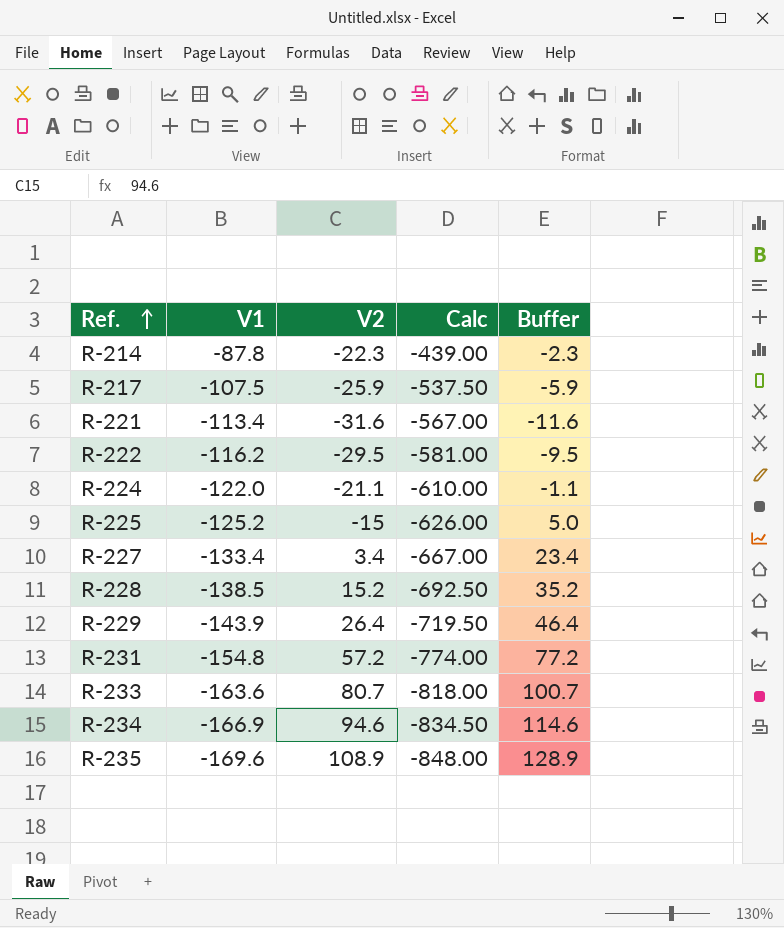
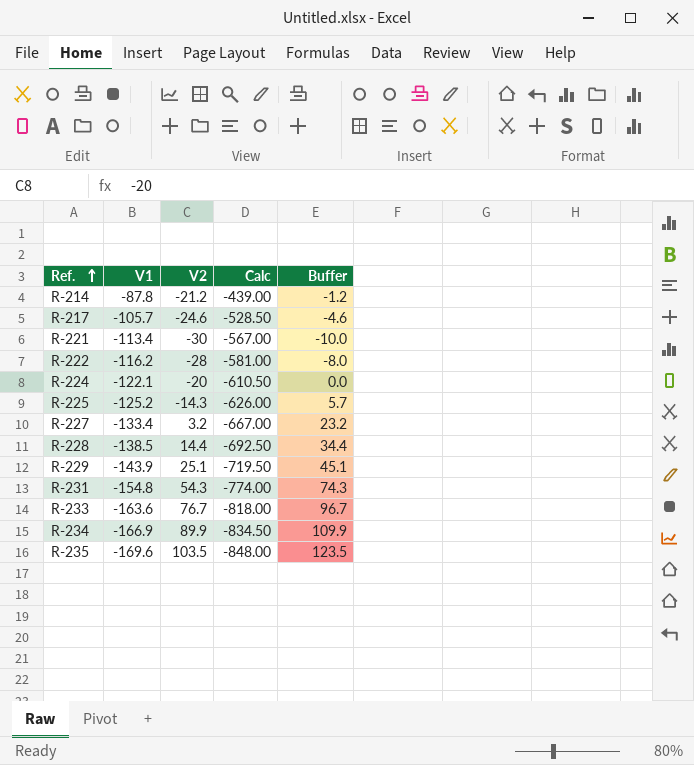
R-214 | V2: -22.3 -> -21.2
R-214 | Buffer: -2.3 -> -1.2
R-217 | V1: -107.5 -> -105.7
R-217 | V2: -25.9 -> -24.6
R-217 | Calc: -537.50 -> -528.50
R-217 | Buffer: -5.9 -> -4.6
R-221 | V2: -31.6 -> -30
R-221 | Buffer: -11.6 -> -10.0
R-222 | V2: -29.5 -> -28
R-222 | Buffer: -9.5 -> -8.0
R-224 | V1: -122.0 -> -122.1
R-224 | V2: -21.1 -> -20
R-224 | Calc: -610.00 -> -610.50
R-224 | Buffer: -1.1 -> 0.0
R-225 | V2: -15 -> -14.3
R-225 | Buffer: 5.0 -> 5.7
R-227 | V2: 3.4 -> 3.2
R-227 | Buffer: 23.4 -> 23.2
R-228 | V2: 15.2 -> 14.4
R-228 | Buffer: 35.2 -> 34.4
R-229 | V2: 26.4 -> 25.1
R-229 | Buffer: 46.4 -> 45.1
R-231 | V2: 57.2 -> 54.3
R-231 | Buffer: 77.2 -> 74.3
R-233 | V2: 80.7 -> 76.7
R-233 | Buffer: 100.7 -> 96.7
R-234 | V2: 94.6 -> 89.9
R-234 | Buffer: 114.6 -> 109.9
R-235 | V2: 108.9 -> 103.5
R-235 | Buffer: 128.9 -> 123.5

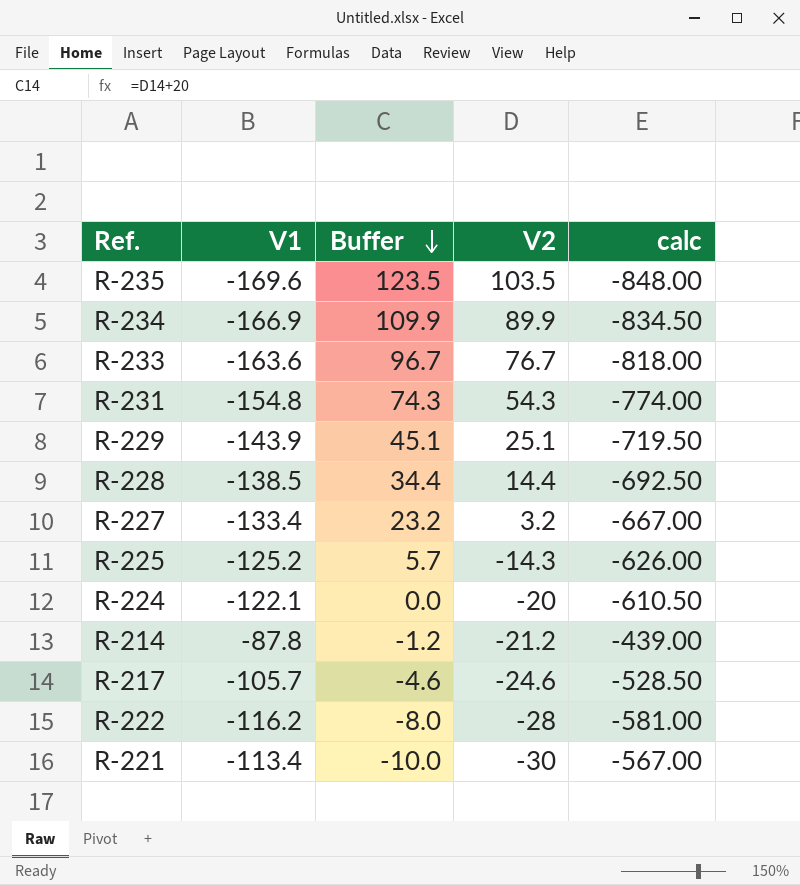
row order: Ref. ascending -> Buffer descending
column Buffer | position: 5 -> 3
column name: Calc -> calc

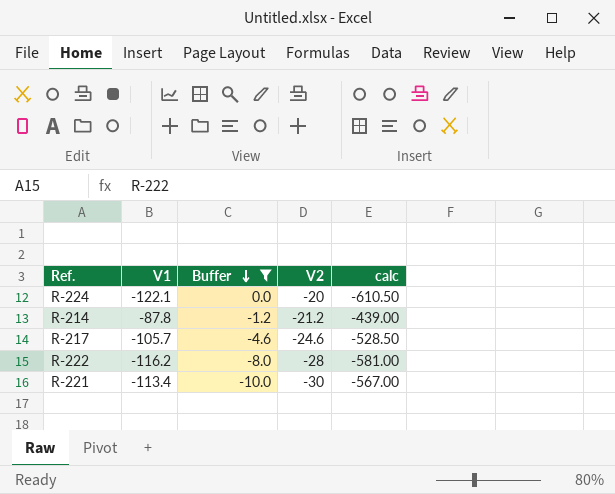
filter: none -> Buffer <= 0.0

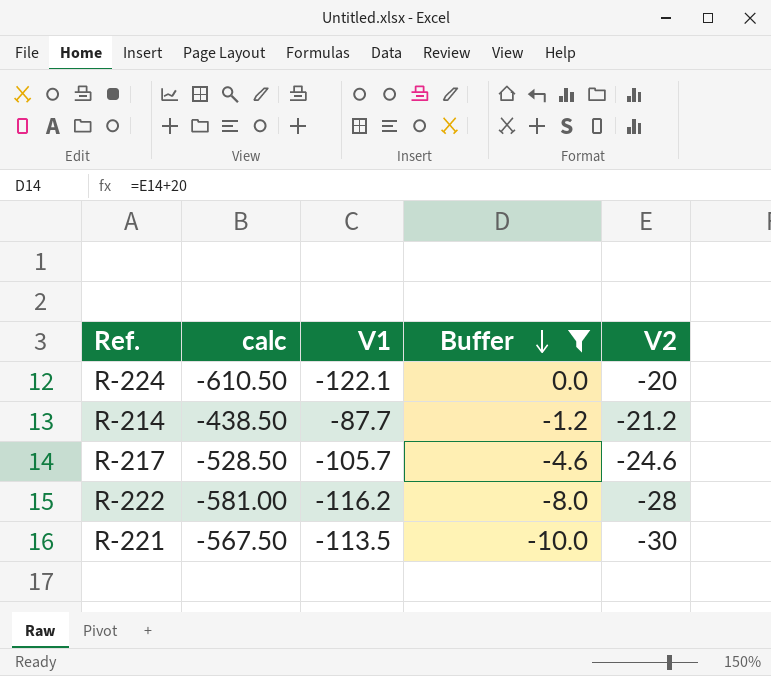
column calc | position: 5 -> 2
R-214 | calc: -439.00 -> -438.50
R-214 | V1: -87.8 -> -87.7
R-221 | calc: -567.00 -> -567.50
R-221 | V1: -113.4 -> -113.5

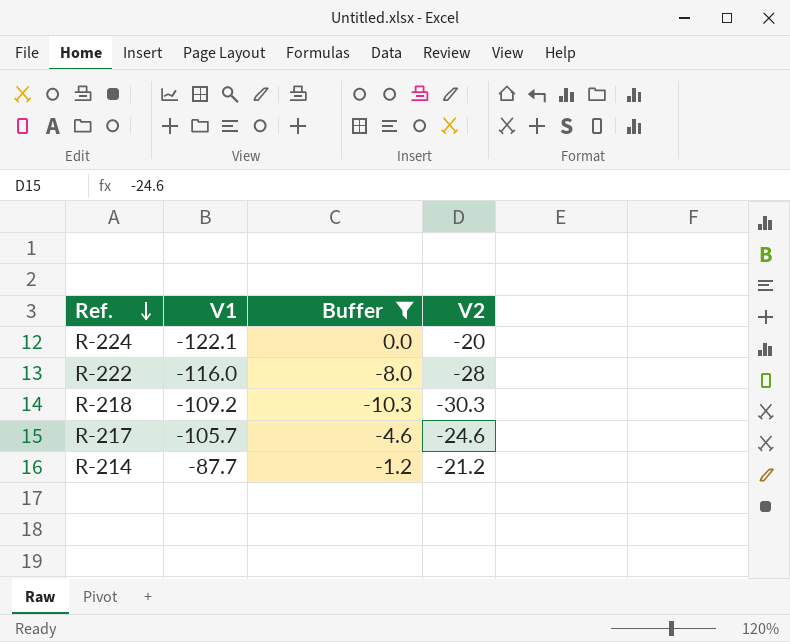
row order: Buffer descending -> Ref. descending
column calc | formula: [V1] * 5 -> none
row R-221: -567.50 | -113.5 | -10.0 | -30 -> none
R-222 | V1: -116.2 -> -116.0
row R-218: none -> -109.2 | -10.3 | -30.3

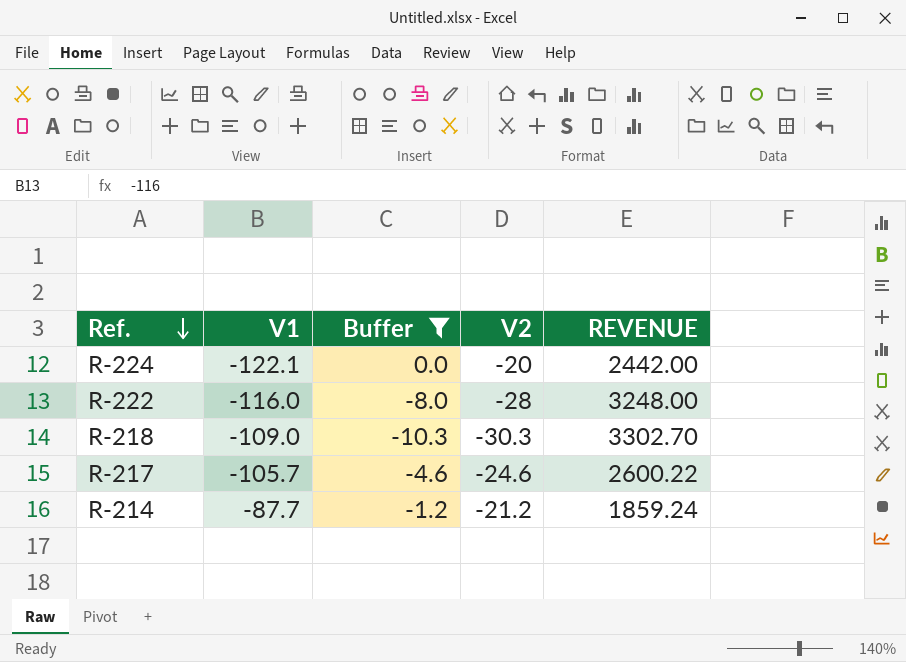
column REVENUE | formula: none -> [V1] * [V2]
R-218 | V1: -109.2 -> -109.0

